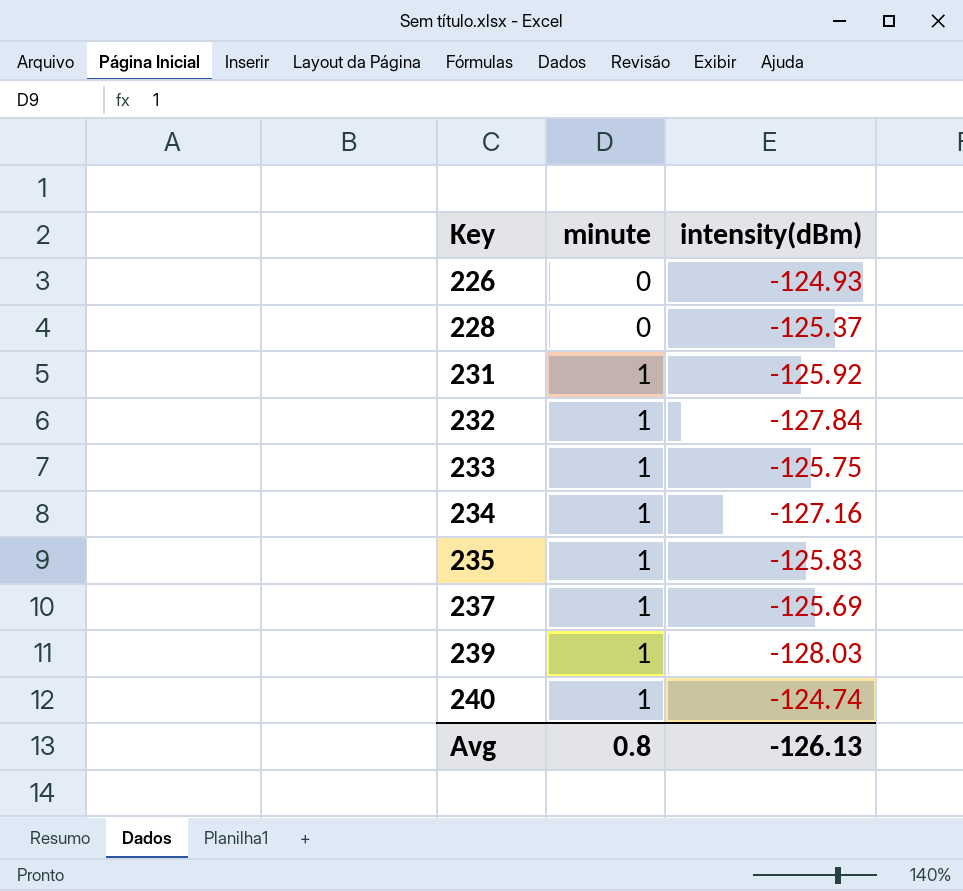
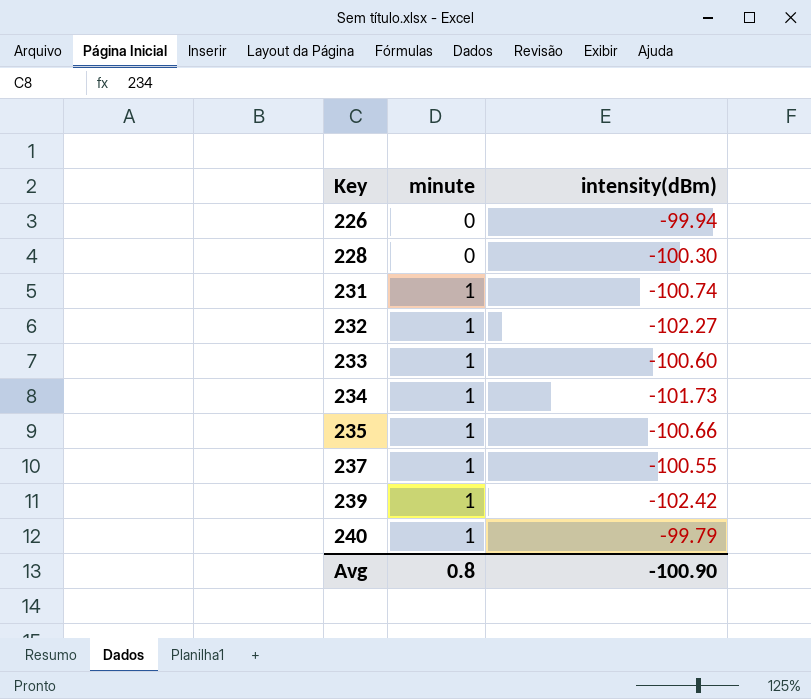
226 | intensity(dBm): -124.93 -> -99.94
228 | intensity(dBm): -125.37 -> -100.30
231 | intensity(dBm): -125.92 -> -100.74
232 | intensity(dBm): -127.84 -> -102.27
233 | intensity(dBm): -125.75 -> -100.60
234 | intensity(dBm): -127.16 -> -101.73
235 | intensity(dBm): -125.83 -> -100.66
237 | intensity(dBm): -125.69 -> -100.55
239 | intensity(dBm): -128.03 -> -102.42
240 | intensity(dBm): -124.74 -> -99.79
Avg | intensity(dBm): -126.13 -> -100.90

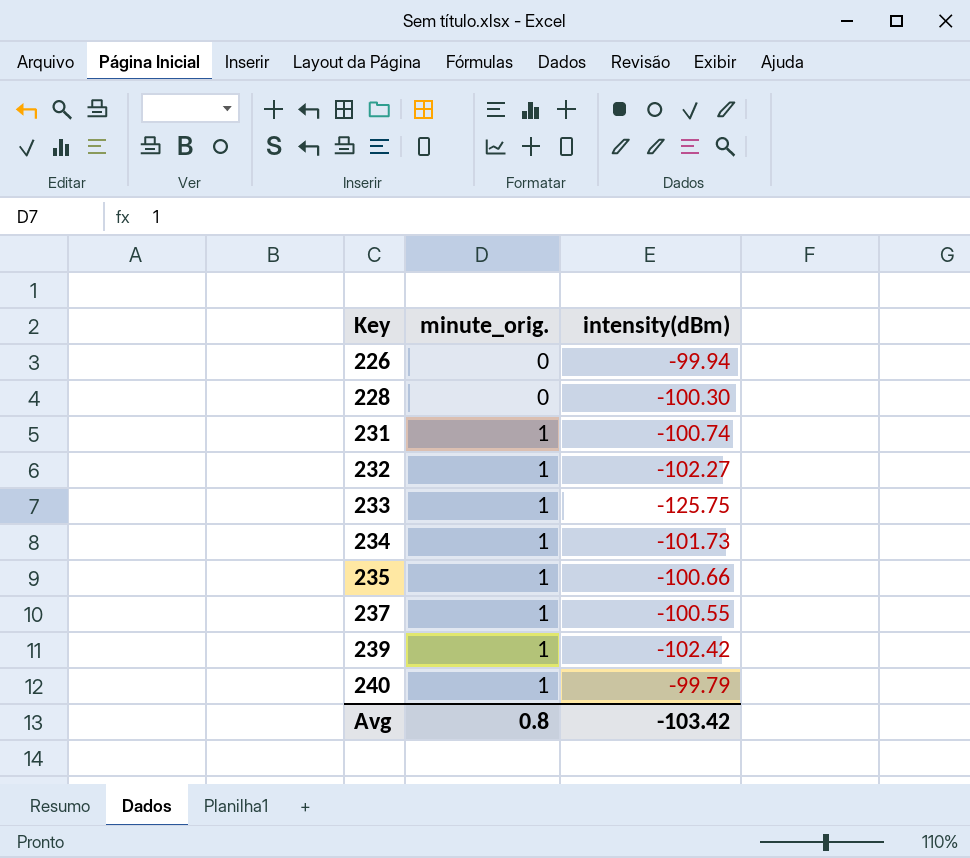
column name: minute -> minute_orig.
233 | intensity(dBm): -100.60 -> -125.75
Avg | intensity(dBm): -100.90 -> -103.42

